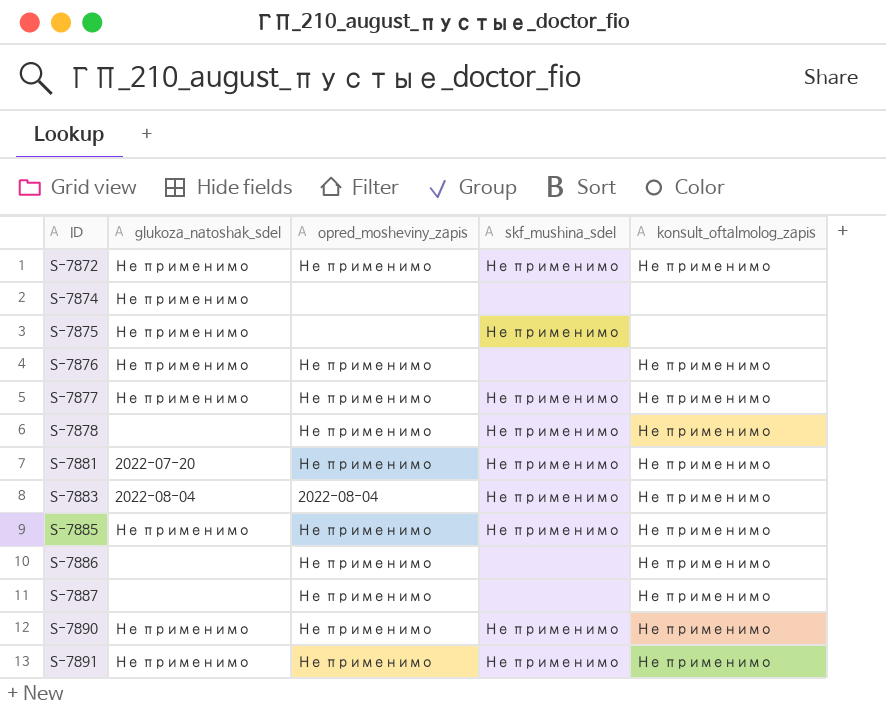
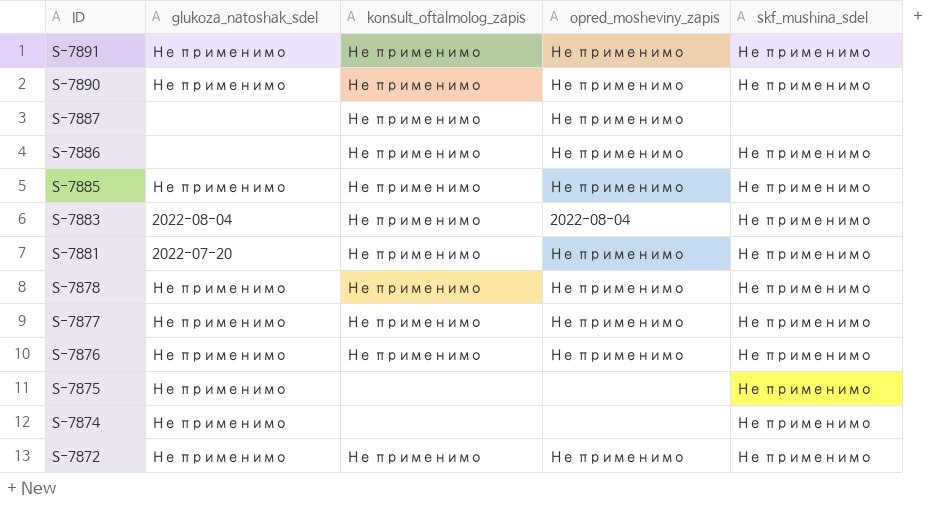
row order: ID ascending -> ID descending
column konsult_oftalmolog_zapis | position: 5 -> 3
S-7886 | skf_mushina_sdel: none -> Не применимо
S-7878 | glukoza_natoshak_sdel: none -> Не применимо
S-7876 | skf_mushina_sdel: none -> Не применимо
S-7874 | skf_mushina_sdel: none -> Не применимо

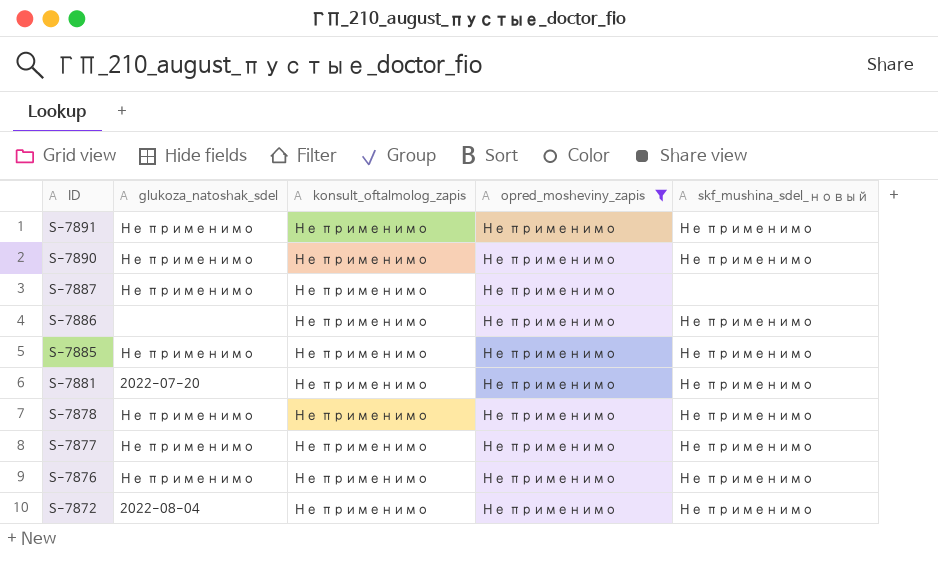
filter: none -> opred_mosheviny_zapis = Не применимо
column name: skf_mushina_sdel -> skf_mushina_sdel_новый
S-7887 | glukoza_natoshak_sdel: none -> Не применимо
S-7872 | glukoza_natoshak_sdel: Не применимо -> 2022-08-04

